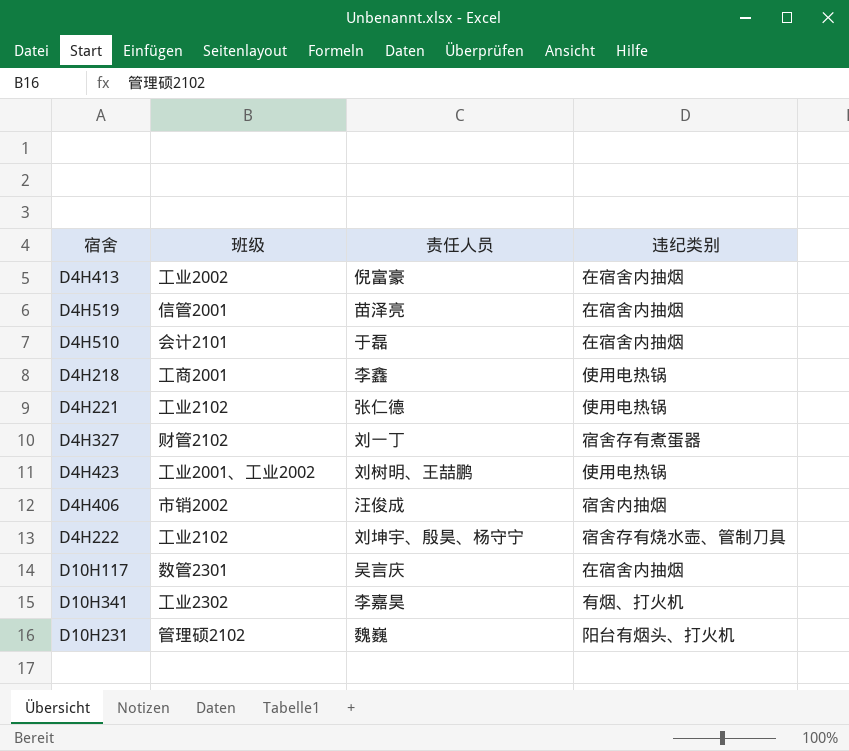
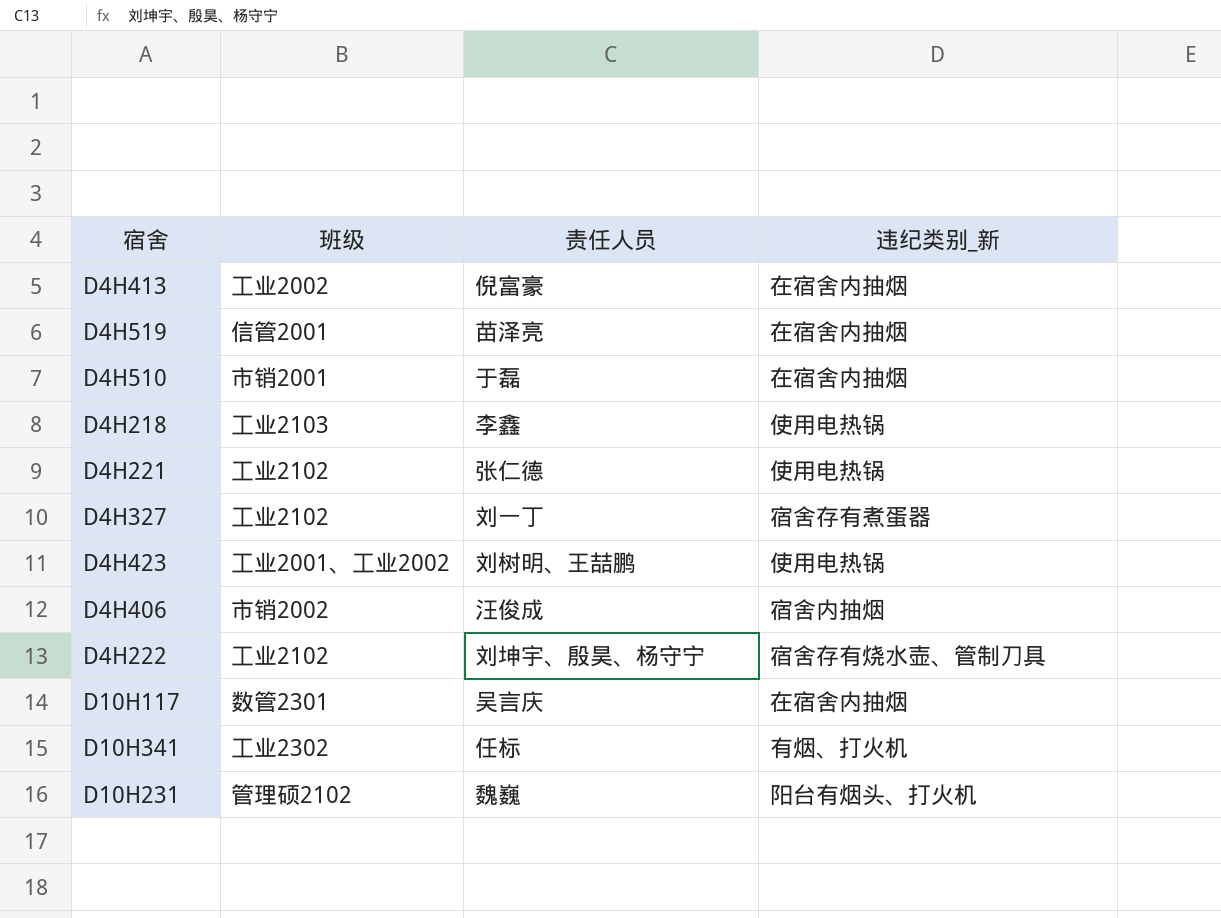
column name: 违纪类别 -> 违纪类别_新
D4H510 | 班级: 会计2101 -> 市销2001
D4H218 | 班级: 工商2001 -> 工业2103
D4H327 | 班级: 财管2102 -> 工业2102
D10H341 | 责任人员: 李嘉昊 -> 任标

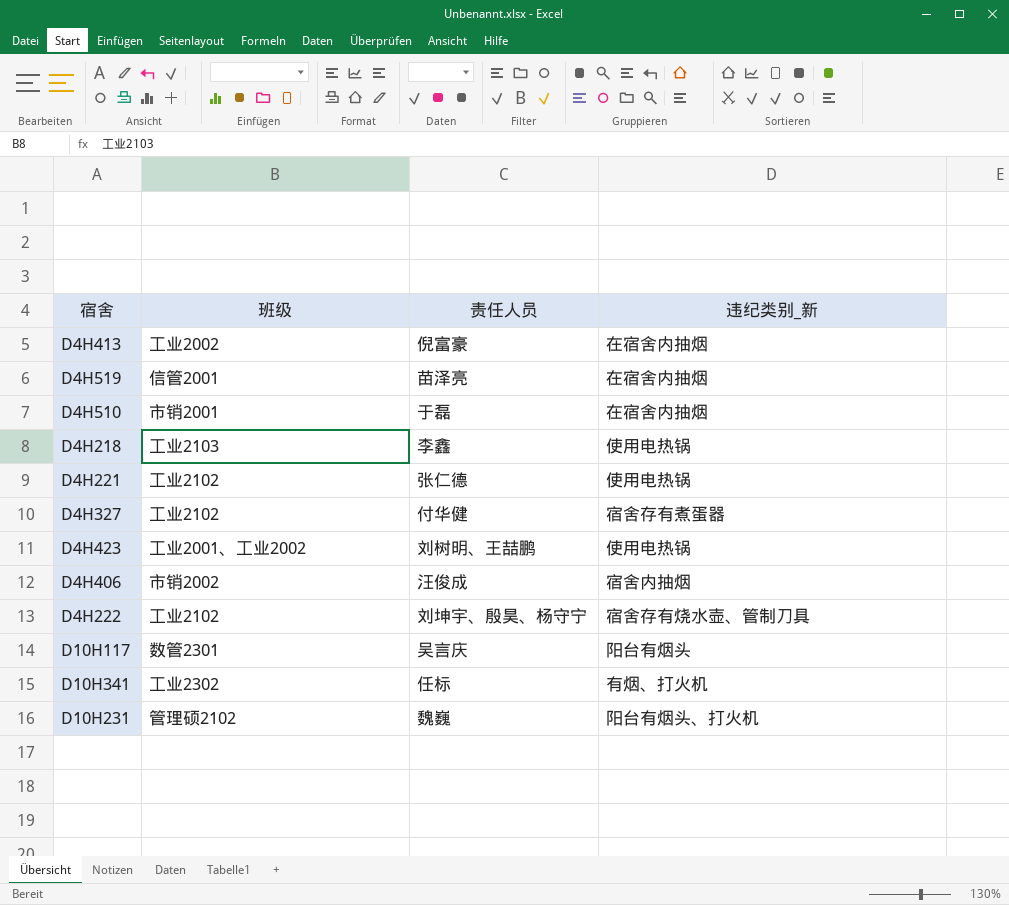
D4H327 | 责任人员: 刘一丁 -> 付华健
D10H117 | 违纪类别_新: 在宿舍内抽烟 -> 阳台有烟头

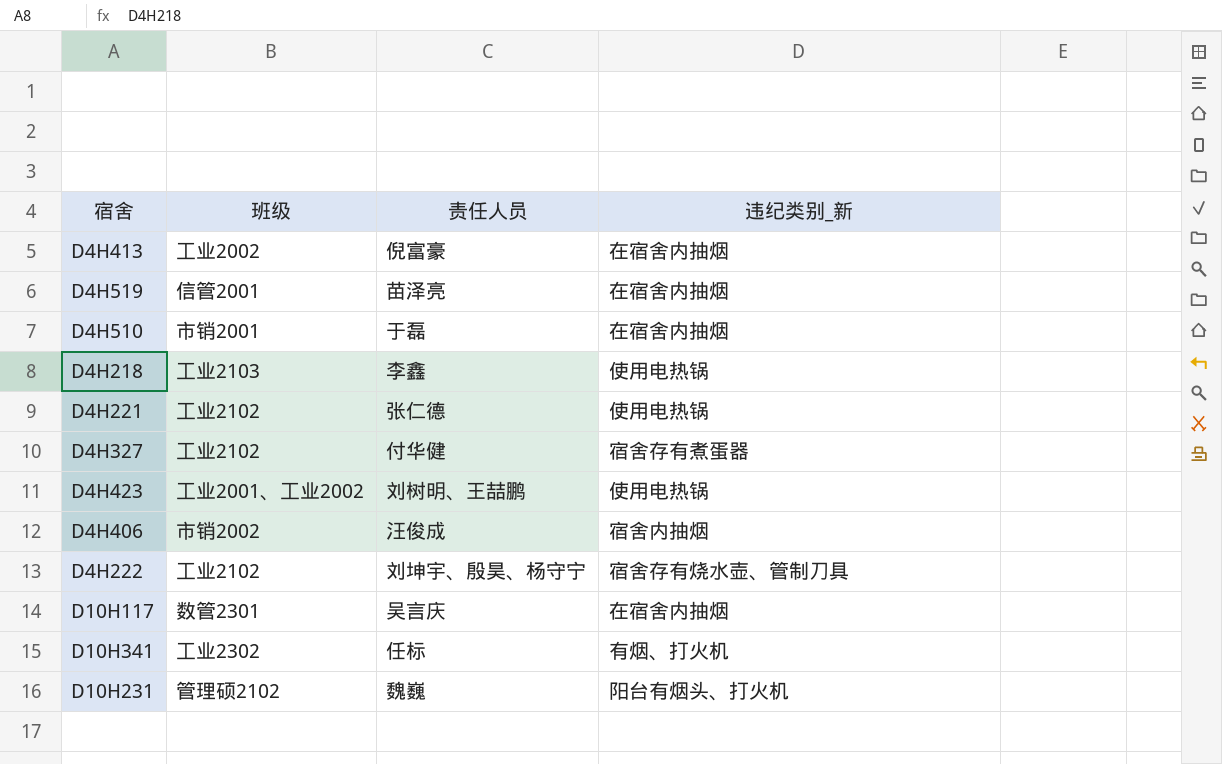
D10H117 | 违纪类别_新: 阳台有烟头 -> 在宿舍内抽烟

